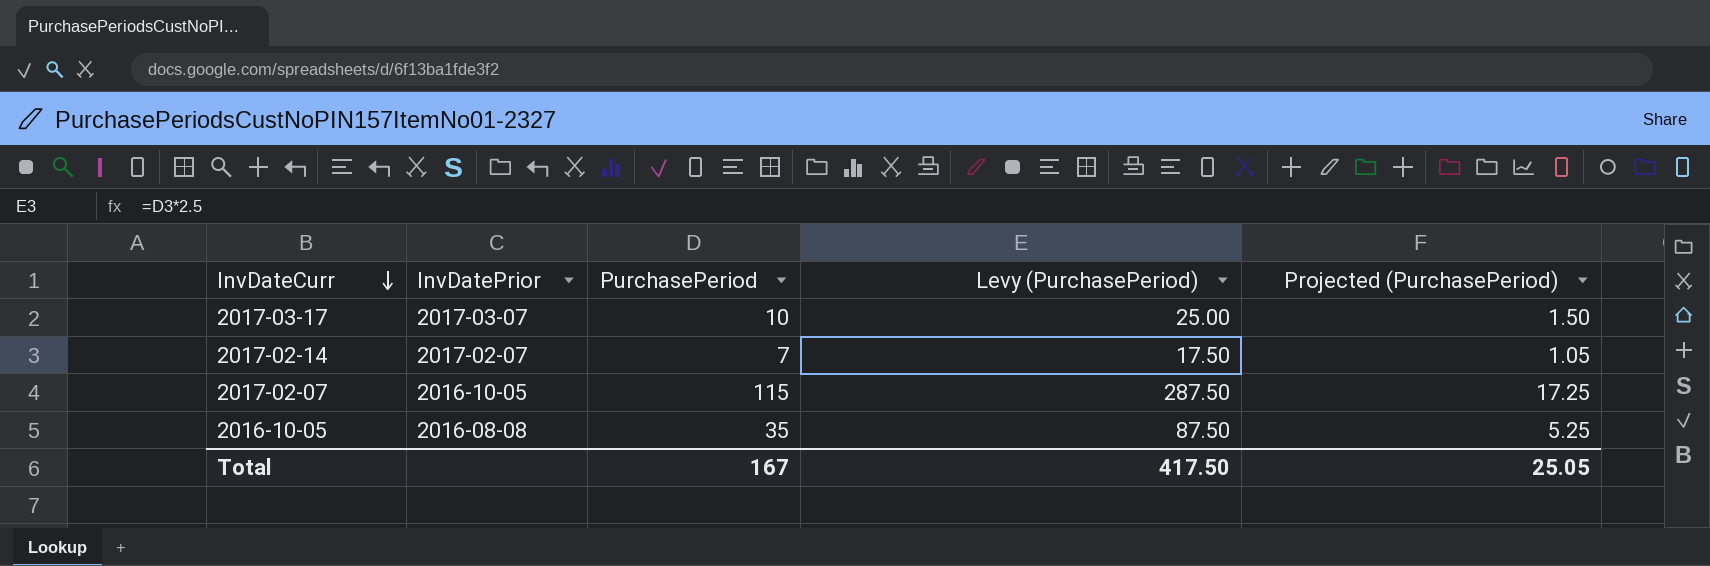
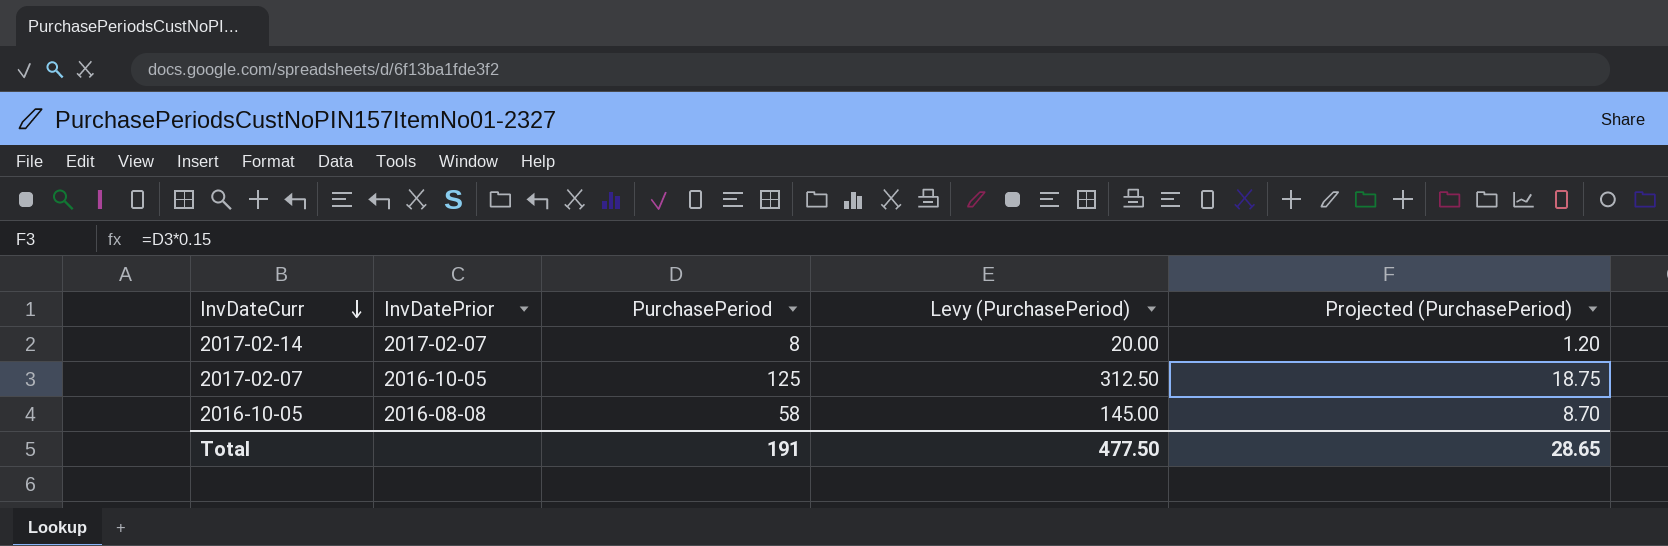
row 2017-03-17: 2017-03-07 | 10 | 25.00 | 1.50 -> none
2017-02-14 | PurchasePeriod: 7 -> 8
2017-02-14 | Levy (PurchasePeriod): 17.50 -> 20.00
2017-02-14 | Projected (PurchasePeriod): 1.05 -> 1.20
2017-02-07 | PurchasePeriod: 115 -> 125
2017-02-07 | Levy (PurchasePeriod): 287.50 -> 312.50
2017-02-07 | Projected (PurchasePeriod): 17.25 -> 18.75
2016-10-05 | PurchasePeriod: 35 -> 58
2016-10-05 | Levy (PurchasePeriod): 87.50 -> 145.00
2016-10-05 | Projected (PurchasePeriod): 5.25 -> 8.70
Total | PurchasePeriod: 167 -> 191
Total | Levy (PurchasePeriod): 417.50 -> 477.50
Total | Projected (PurchasePeriod): 25.05 -> 28.65

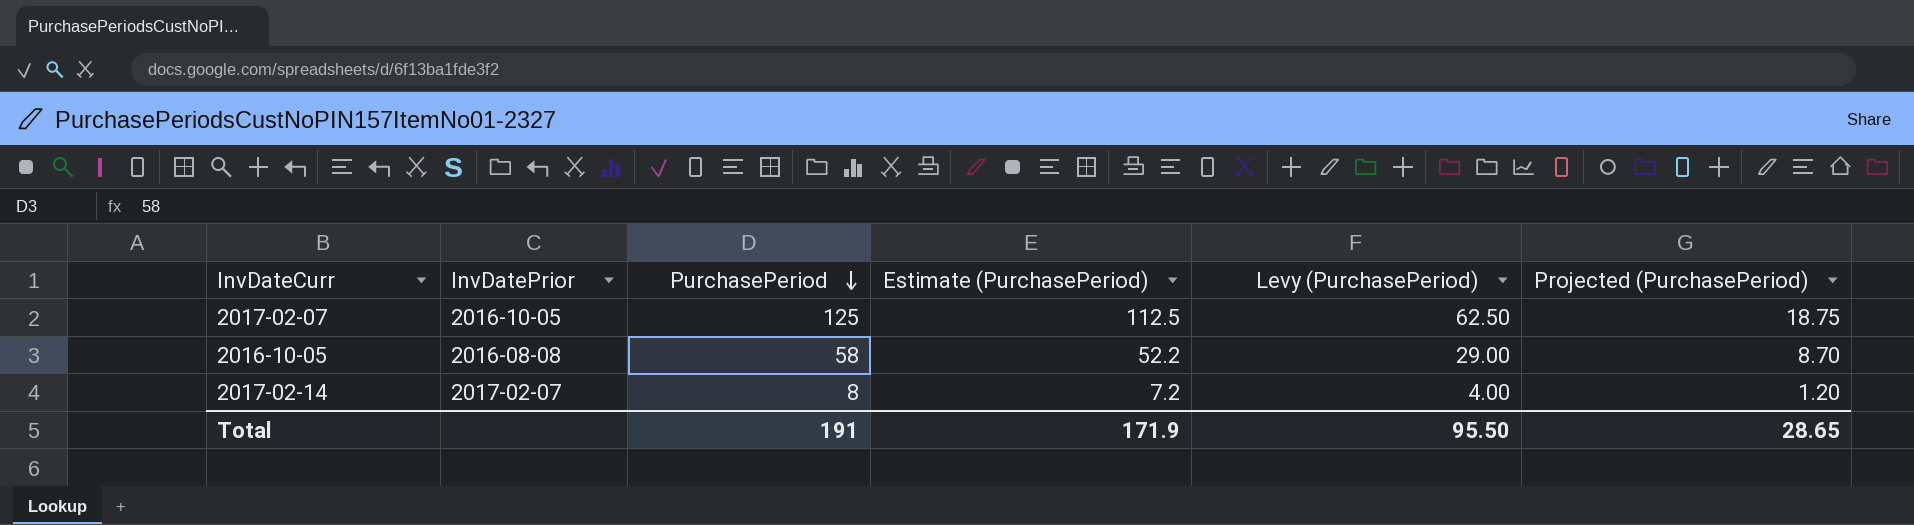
row order: InvDateCurr descending -> PurchasePeriod descending
column Estimate (PurchasePeriod) | formula: none -> [PurchasePeriod] * 0.9
column Levy (PurchasePeriod) | formula: [PurchasePeriod] * 2.5 -> [PurchasePeriod] * 0.5
Total | Levy (PurchasePeriod): 477.50 -> 95.50

